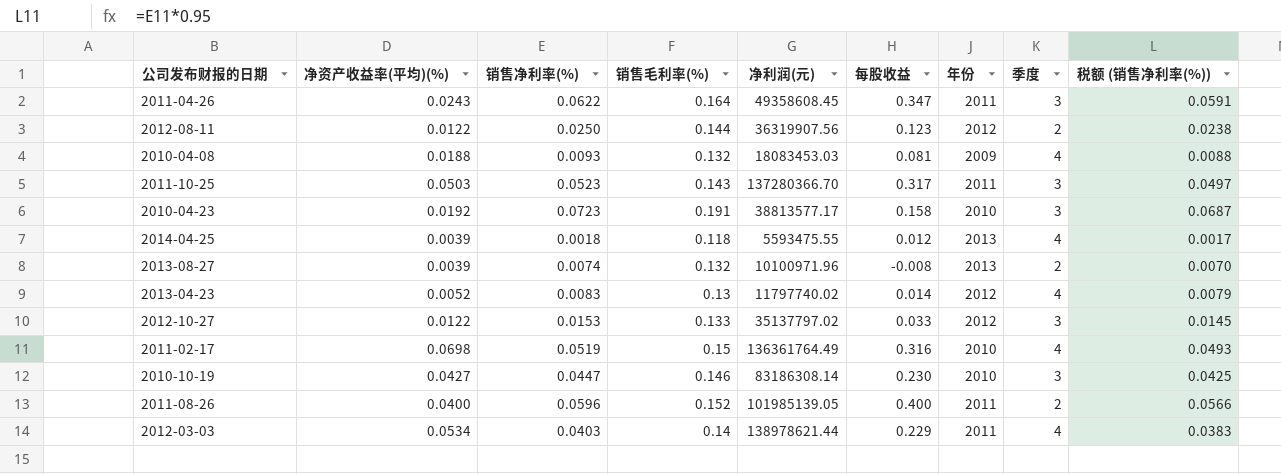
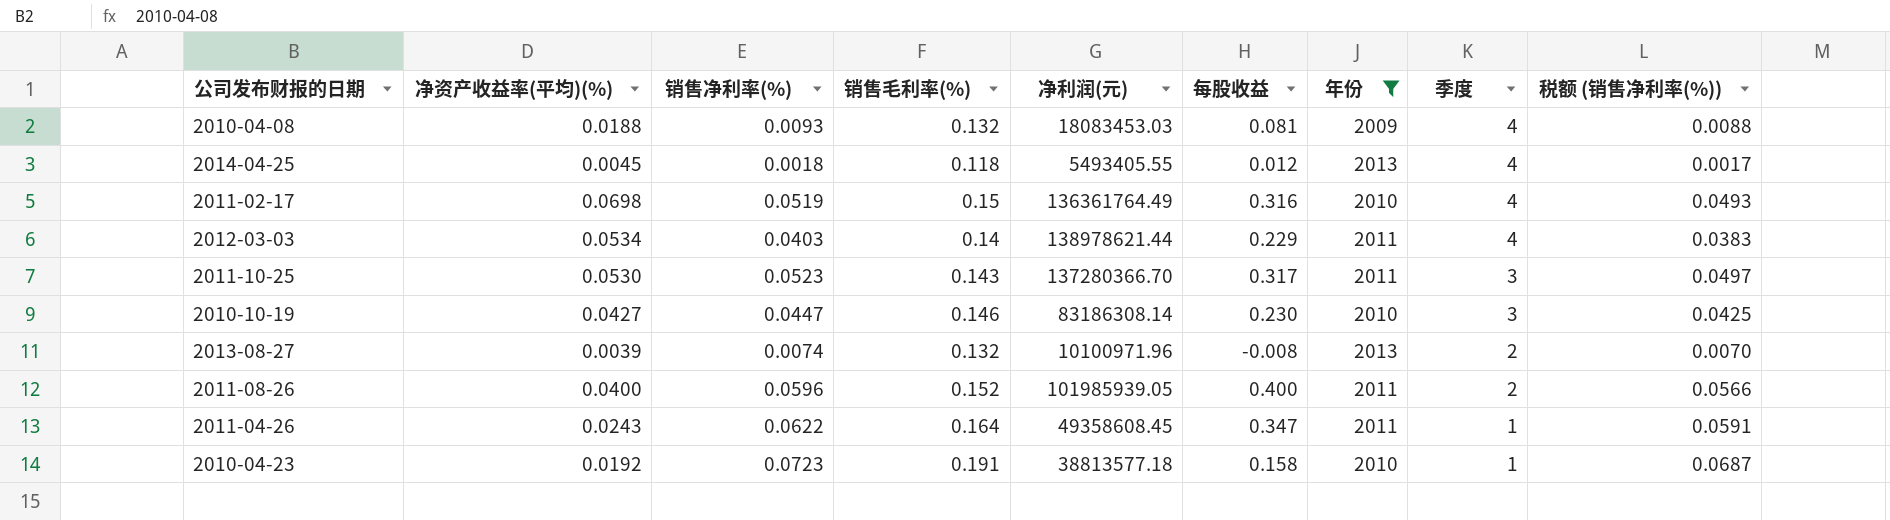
filter: none -> 年份 != 2012
row order: none -> 季度 descending
2014-04-25 | 净资产收益率(平均)(%): 0.0039 -> 0.0045
2014-04-25 | 净利润(元): 5593475.55 -> 5493405.55
2011-10-25 | 净资产收益率(平均)(%): 0.0503 -> 0.0530
2011-08-26 | 净利润(元): 101985139.05 -> 101985939.05
2011-04-26 | 季度: 3 -> 1
2010-04-23 | 净利润(元): 38813577.17 -> 38813577.18
2010-04-23 | 季度: 3 -> 1

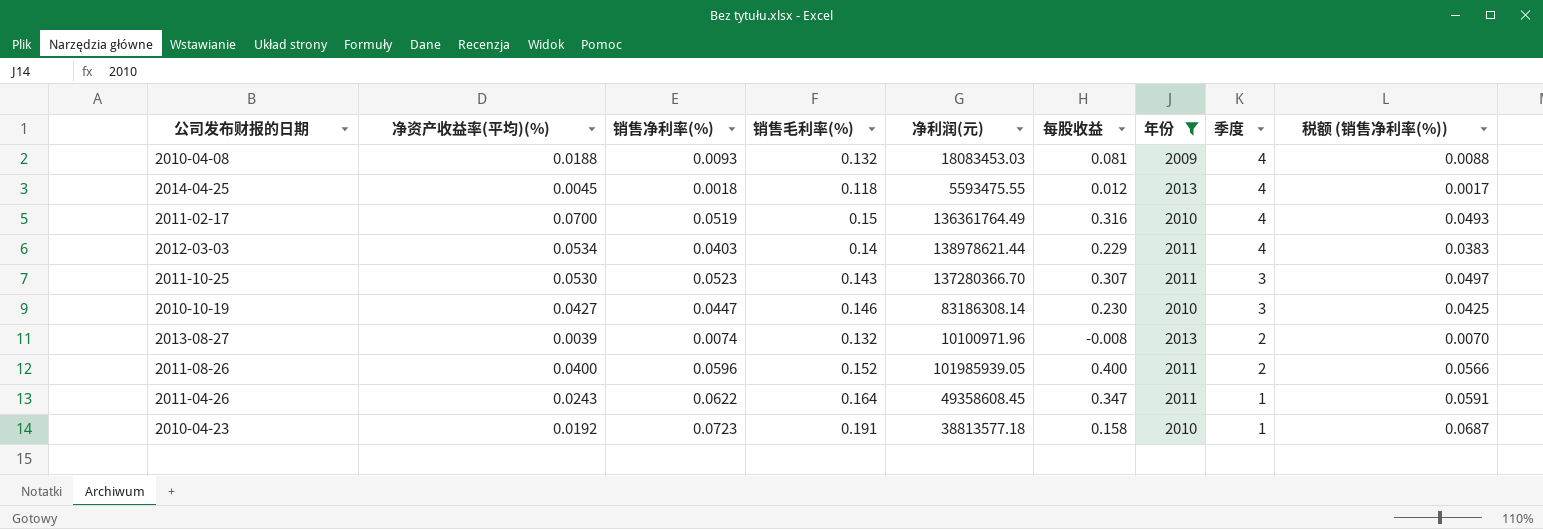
2014-04-25 | 净利润(元): 5493405.55 -> 5593475.55
2011-02-17 | 净资产收益率(平均)(%): 0.0698 -> 0.0700
2011-10-25 | 每股收益: 0.317 -> 0.307

